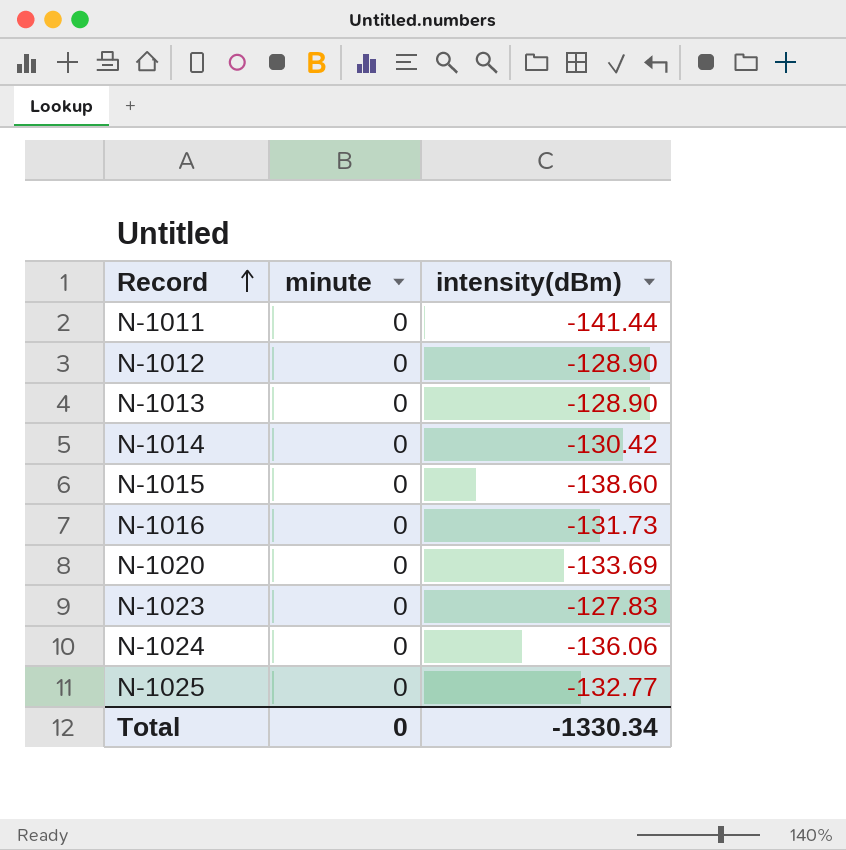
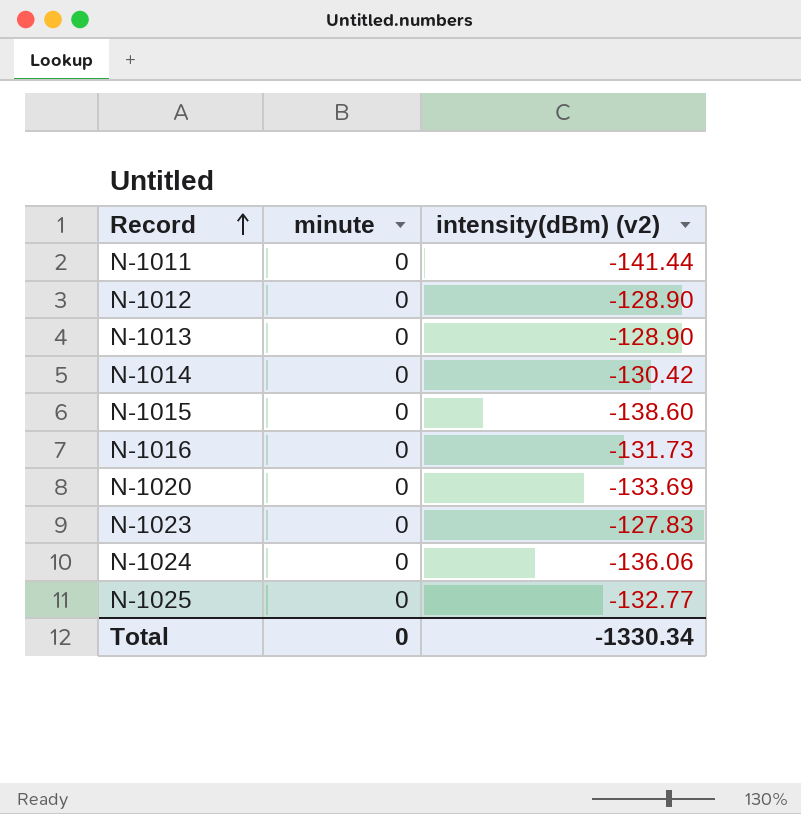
column name: intensity(dBm) -> intensity(dBm) (v2)

